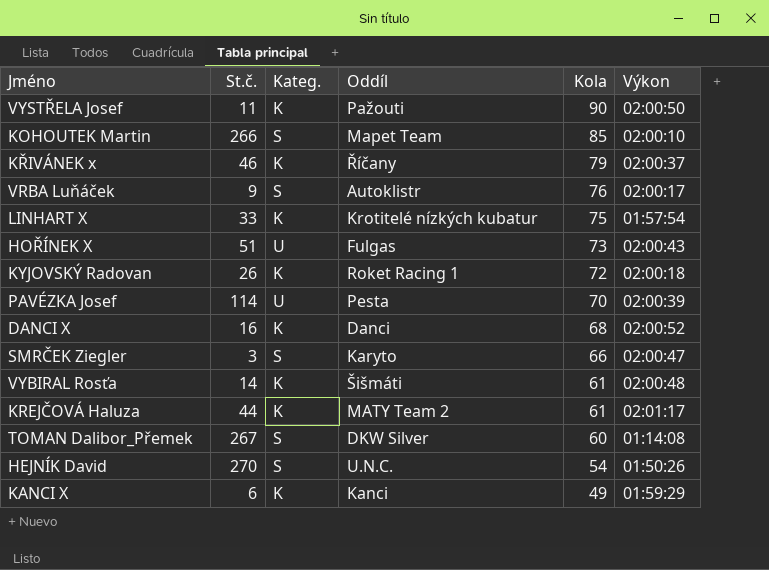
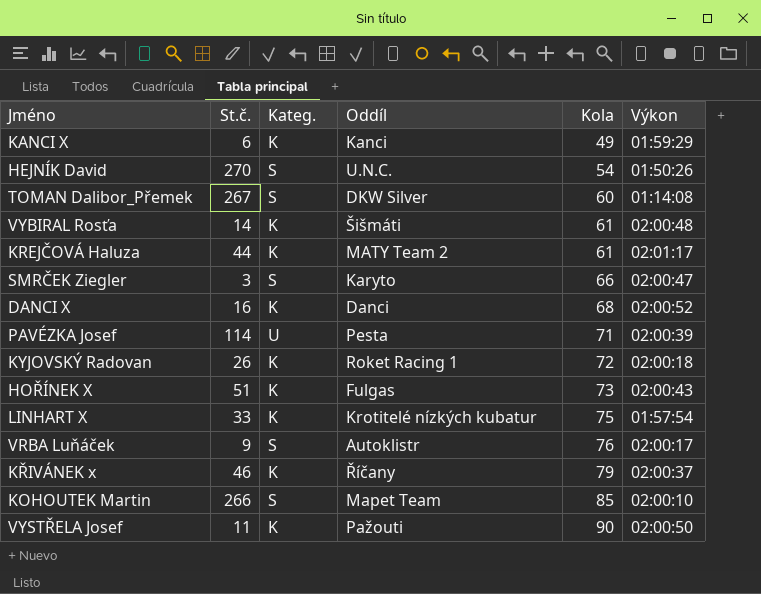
row order: Kola descending -> Kola ascending
PAVÉZKA Josef | Kola: 70 -> 71
HOŘÍNEK X | Kateg.: U -> K

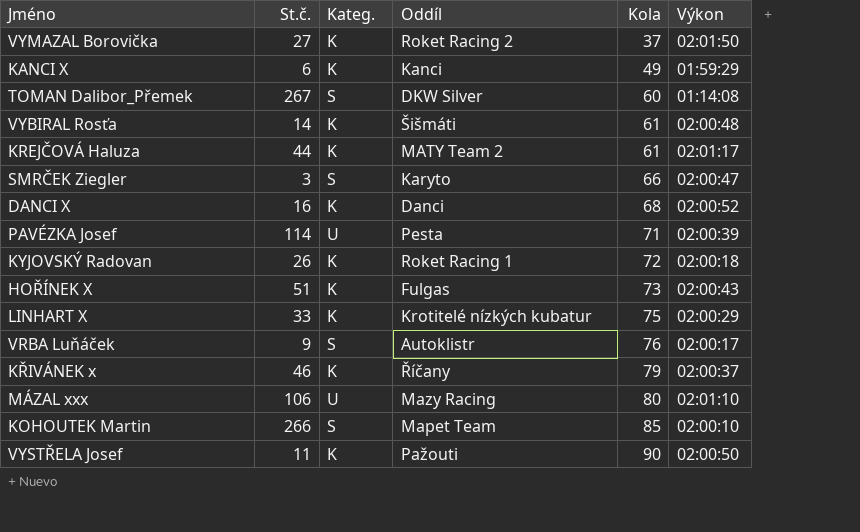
row HEJNÍK David: 270 | S | U.N.C. | 54 | 01:50:26 -> none
row VYMAZAL Borovička: none -> 27 | K | Roket Racing 2 | 37 | 02:01:50
LINHART X | Výkon: 01:57:54 -> 02:00:29
row MÁZAL xxx: none -> 106 | U | Mazy Racing | 80 | 02:01:10

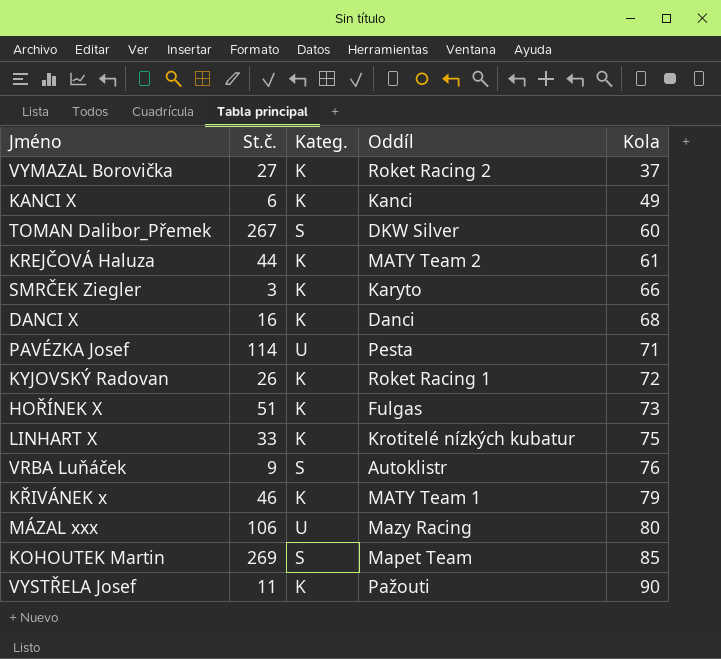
column Výkon | position: 6 -> none
row VYBIRAL Rosťa: 14 | K | Šišmáti | 61 | 02:00:48 -> none
SMRČEK Ziegler | Kateg.: S -> K
KŘIVÁNEK x | Oddíl: Říčany -> MATY Team 1
KOHOUTEK Martin | St.č.: 266 -> 269

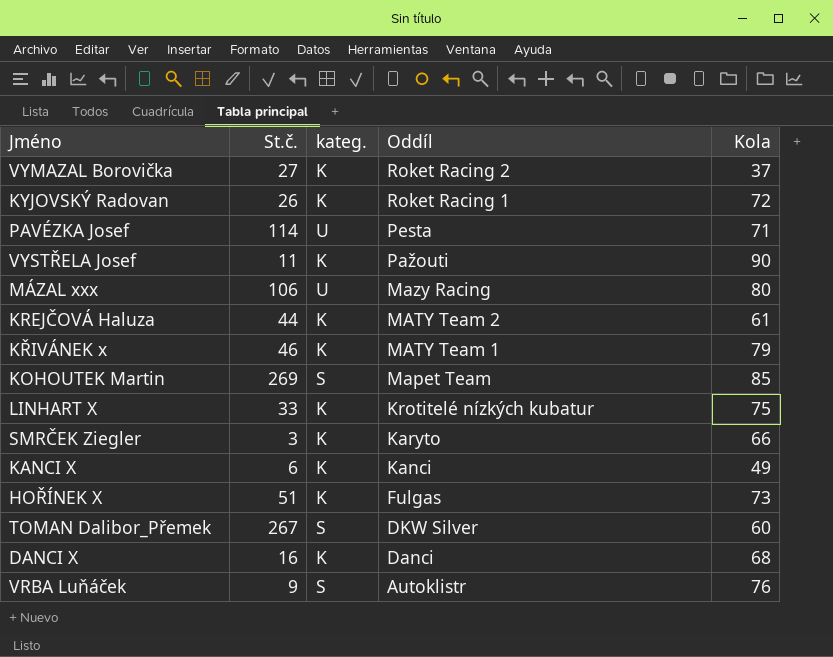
row order: Kola ascending -> Oddíl descending
column name: Kateg. -> kateg.

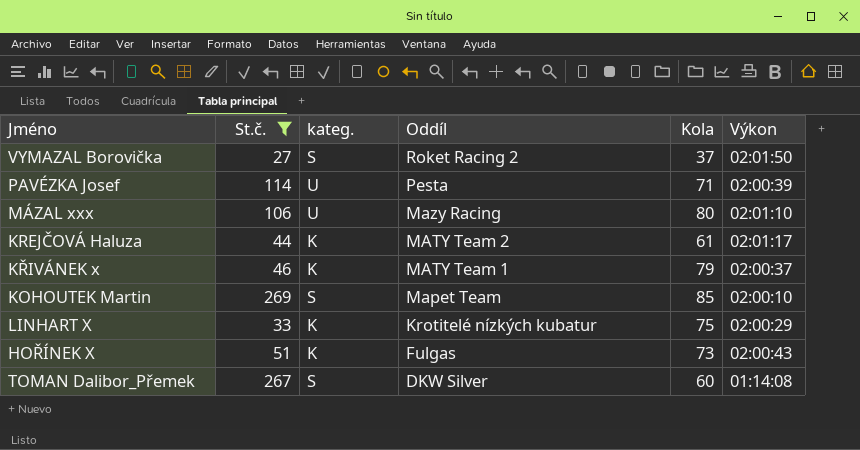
filter: none -> St.č. >= 27
column Výkon | position: none -> 6
VYMAZAL Borovička | kateg.: K -> S

